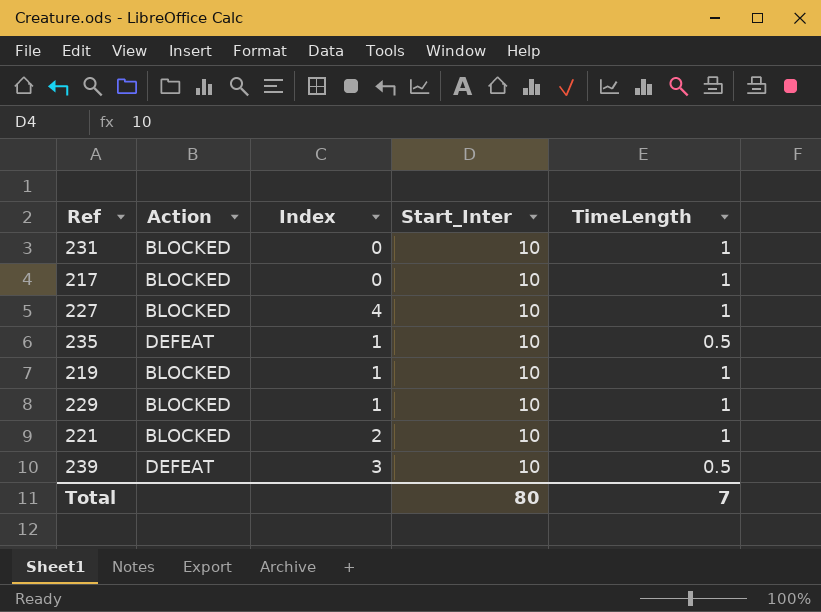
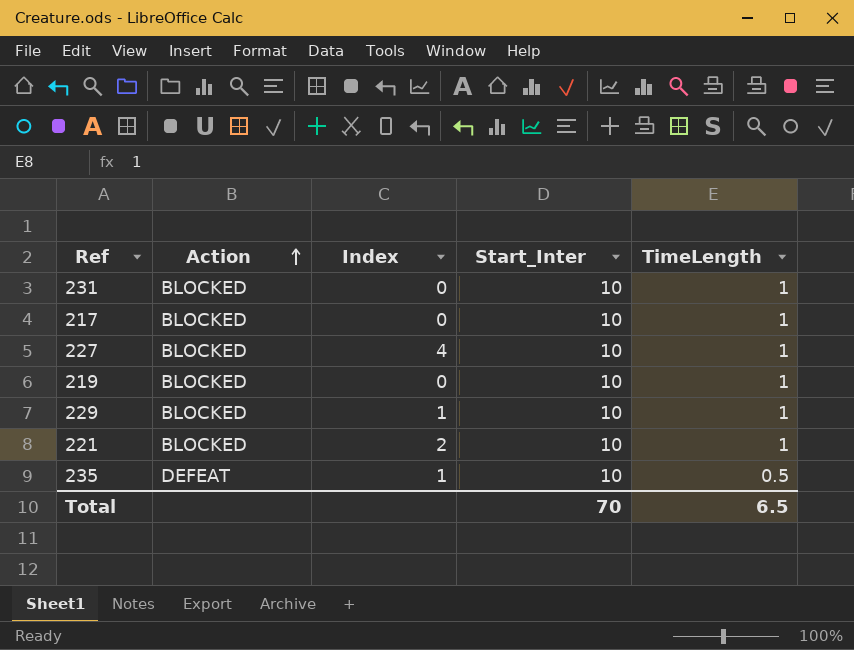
row order: none -> Action ascending
row 239: DEFEAT | 3 | 10 | 0.5 -> none
219 | Index: 1 -> 0
Total | Start_Inter: 80 -> 70
Total | TimeLength: 7 -> 6.5

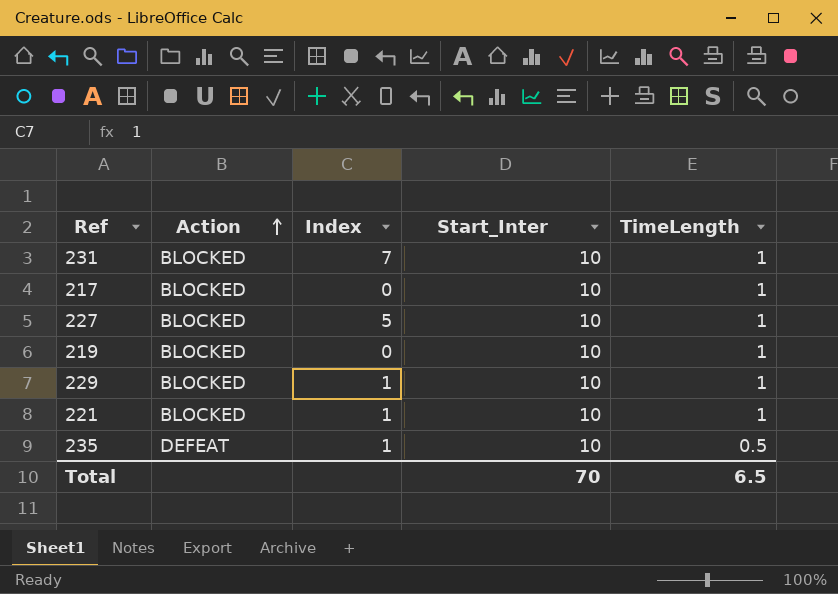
231 | Index: 0 -> 7
227 | Index: 4 -> 5
221 | Index: 2 -> 1

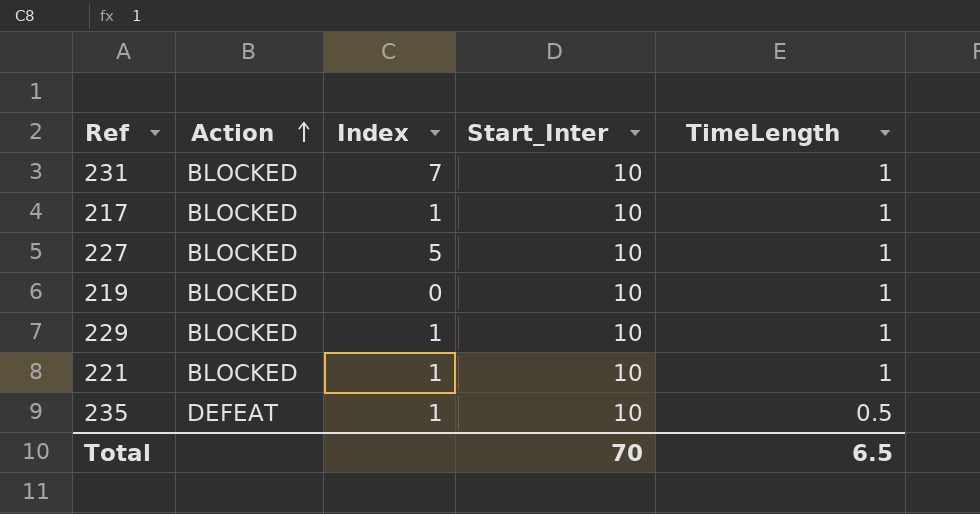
217 | Index: 0 -> 1

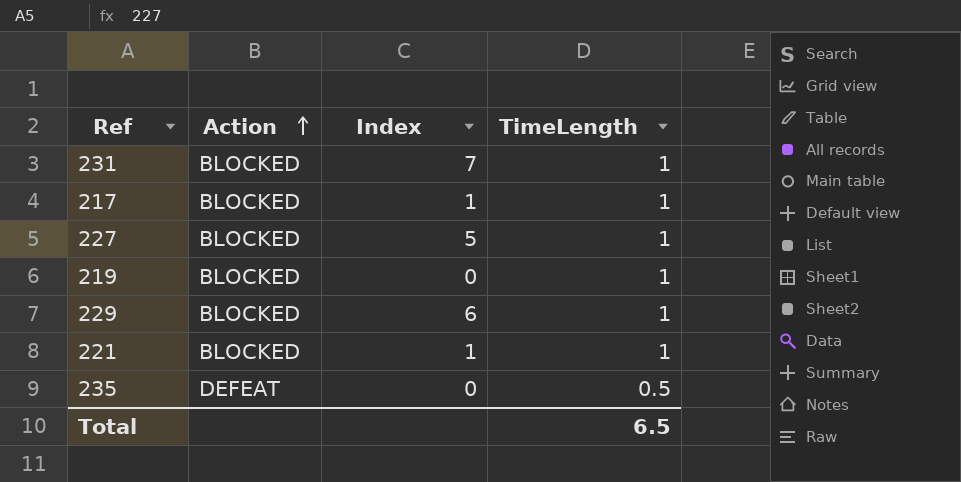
column Start_Inter | position: 4 -> none
229 | Index: 1 -> 6
235 | Index: 1 -> 0

